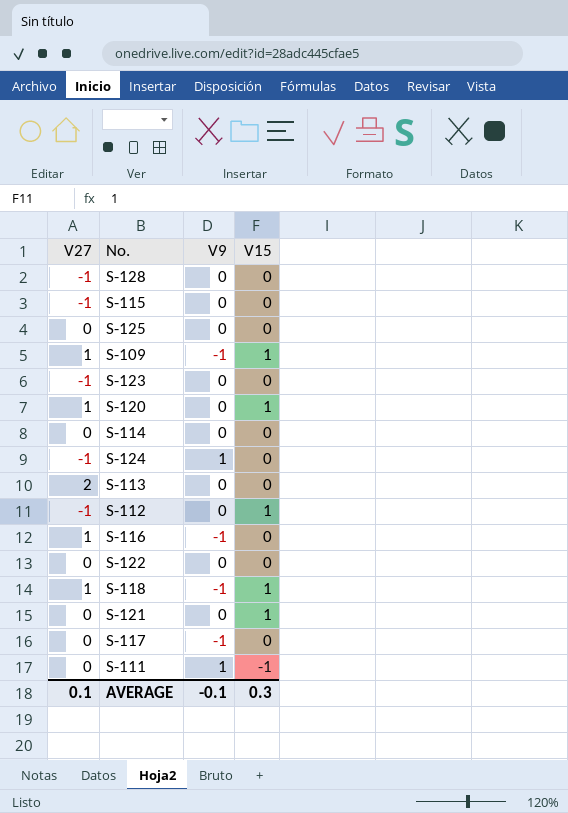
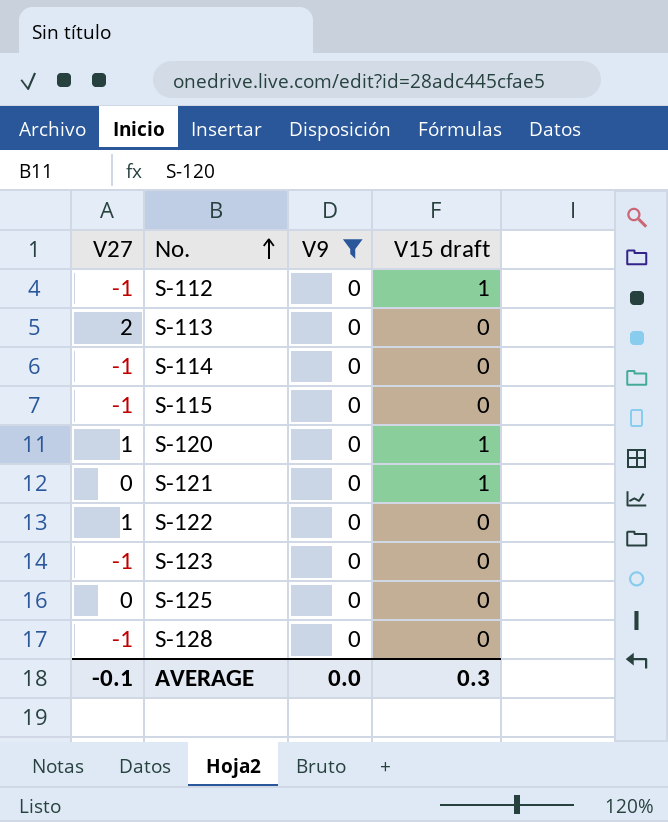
filter: none -> V9 = 0
row order: none -> No. ascending
column name: V15 -> V15 draft
S-114 | V27: 0 -> -1
S-122 | V27: 0 -> 1
AVERAGE | V27: 0.1 -> -0.1
AVERAGE | V9: -0.1 -> 0.0

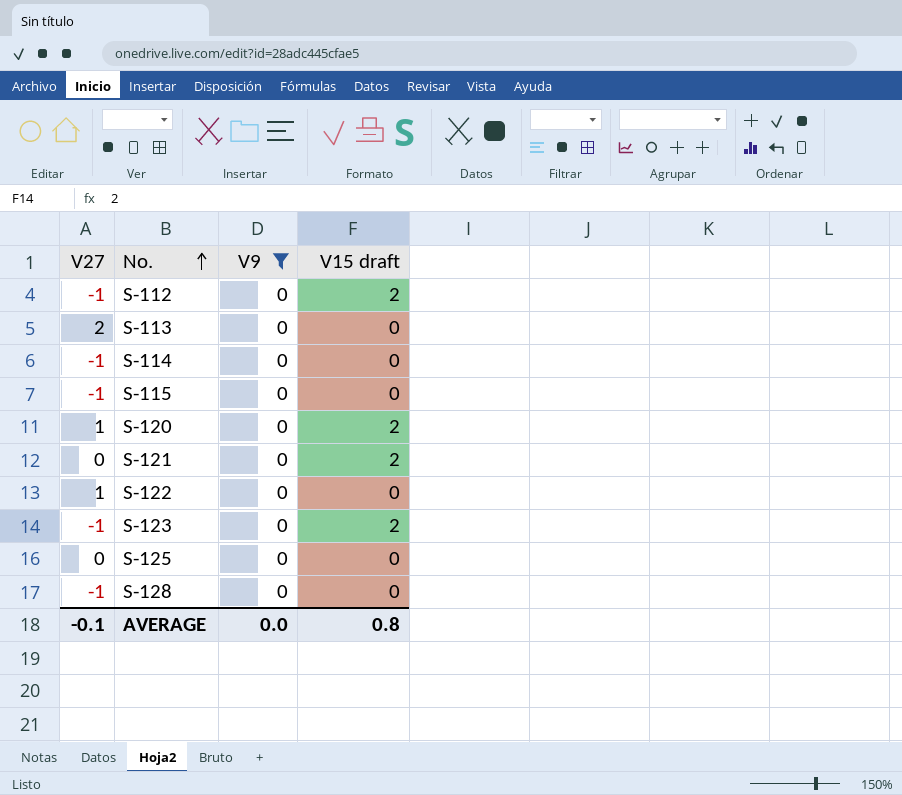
S-112 | V15 draft: 1 -> 2
S-120 | V15 draft: 1 -> 2
S-121 | V15 draft: 1 -> 2
S-123 | V15 draft: 0 -> 2
AVERAGE | V15 draft: 0.3 -> 0.8

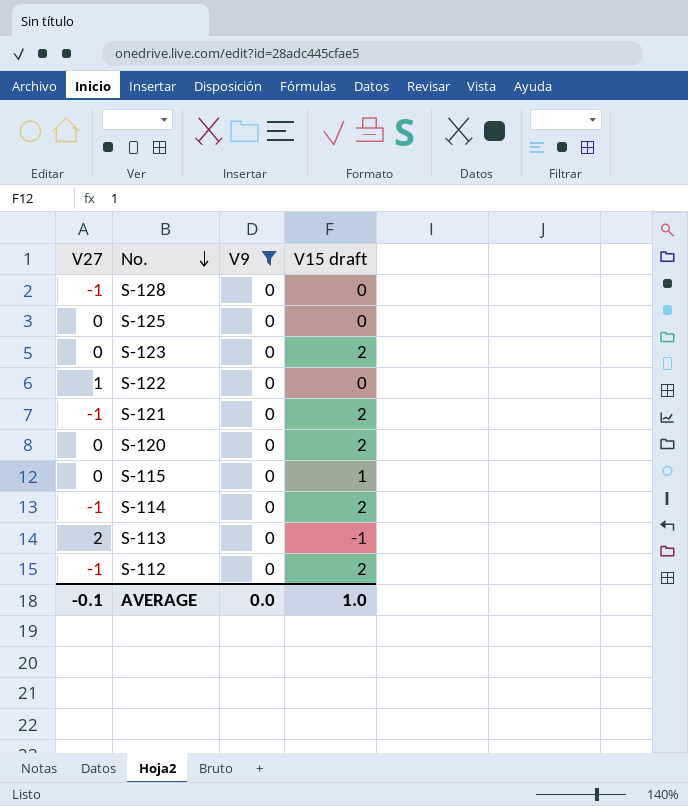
row order: No. ascending -> No. descending
S-123 | V27: -1 -> 0
S-121 | V27: 0 -> -1
S-120 | V27: 1 -> 0
S-115 | V27: -1 -> 0
S-115 | V15 draft: 0 -> 1
S-114 | V15 draft: 0 -> 2
S-113 | V15 draft: 0 -> -1
AVERAGE | V15 draft: 0.8 -> 1.0

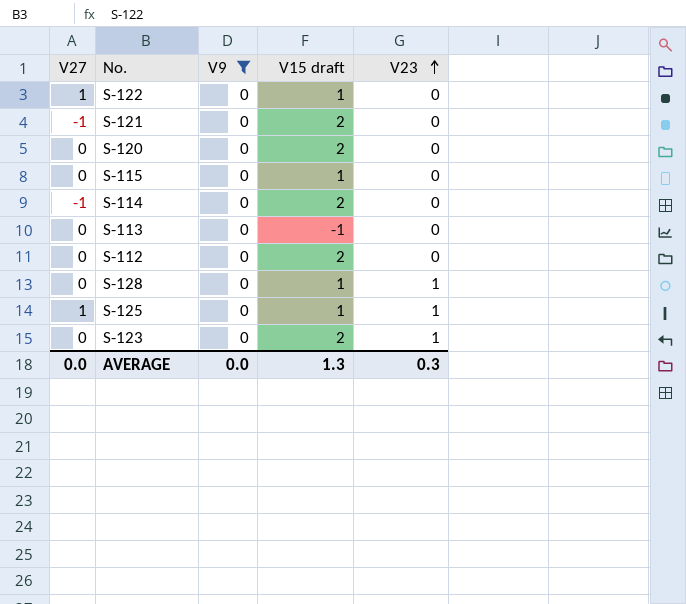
row order: No. descending -> V23 ascending
column V23 | position: none -> 5
S-122 | V15 draft: 0 -> 1
S-113 | V27: 2 -> 0
S-112 | V27: -1 -> 0
S-128 | V27: -1 -> 0
S-128 | V15 draft: 0 -> 1
S-125 | V27: 0 -> 1
S-125 | V15 draft: 0 -> 1
AVERAGE | V27: -0.1 -> 0.0
AVERAGE | V15 draft: 1.0 -> 1.3

